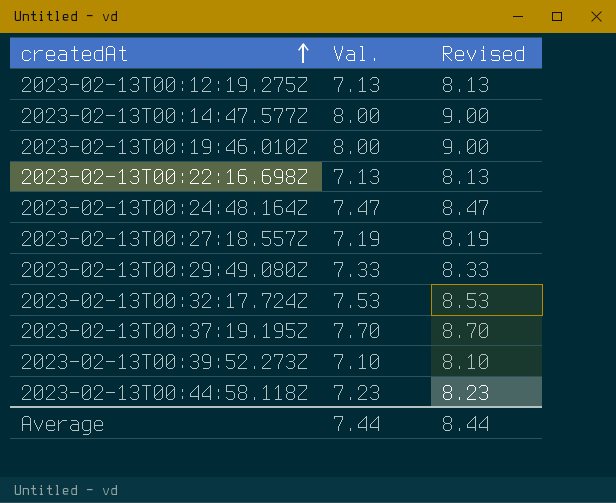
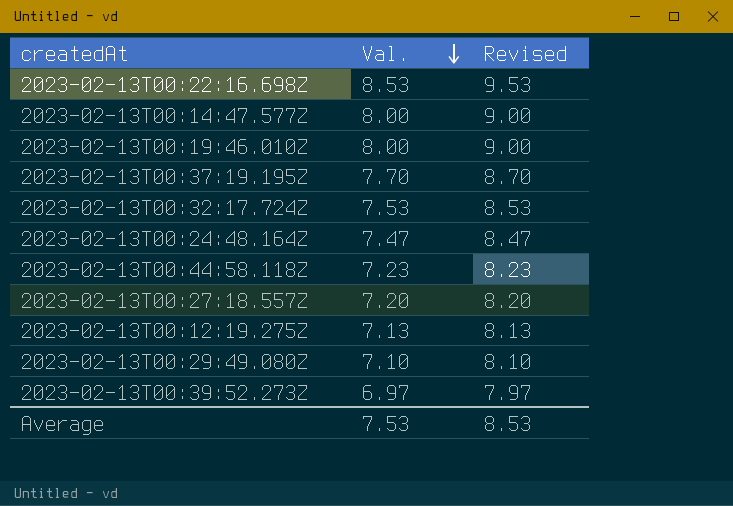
row order: createdAt ascending -> Val. descending
2023-02-13T00:22:16.698Z | Val.: 7.13 -> 8.53
2023-02-13T00:22:16.698Z | Revised: 8.13 -> 9.53
2023-02-13T00:27:18.557Z | Val.: 7.19 -> 7.20
2023-02-13T00:27:18.557Z | Revised: 8.19 -> 8.20
2023-02-13T00:29:49.080Z | Val.: 7.33 -> 7.10
2023-02-13T00:29:49.080Z | Revised: 8.33 -> 8.10
2023-02-13T00:39:52.273Z | Val.: 7.10 -> 6.97
2023-02-13T00:39:52.273Z | Revised: 8.10 -> 7.97
Average | Val.: 7.44 -> 7.53
Average | Revised: 8.44 -> 8.53

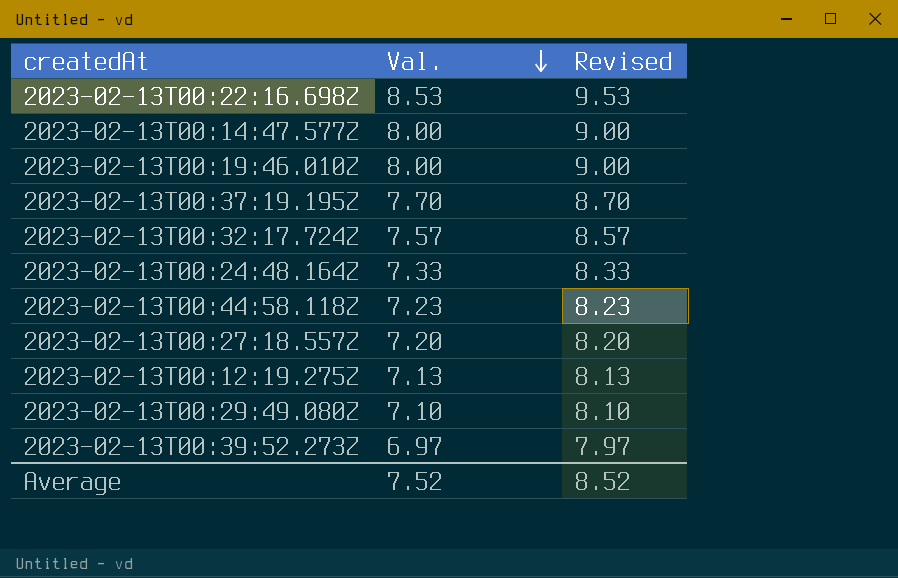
2023-02-13T00:32:17.724Z | Val.: 7.53 -> 7.57
2023-02-13T00:32:17.724Z | Revised: 8.53 -> 8.57
2023-02-13T00:24:48.164Z | Val.: 7.47 -> 7.33
2023-02-13T00:24:48.164Z | Revised: 8.47 -> 8.33
Average | Val.: 7.53 -> 7.52
Average | Revised: 8.53 -> 8.52

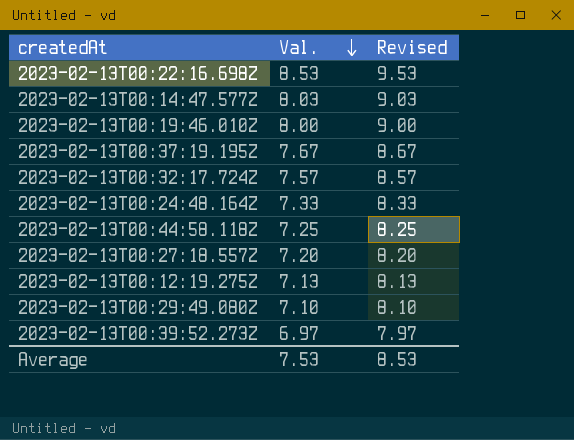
2023-02-13T00:14:47.577Z | Val.: 8.00 -> 8.03
2023-02-13T00:14:47.577Z | Revised: 9.00 -> 9.03
2023-02-13T00:37:19.195Z | Val.: 7.70 -> 7.67
2023-02-13T00:37:19.195Z | Revised: 8.70 -> 8.67
2023-02-13T00:44:58.118Z | Val.: 7.23 -> 7.25
2023-02-13T00:44:58.118Z | Revised: 8.23 -> 8.25
Average | Val.: 7.52 -> 7.53
Average | Revised: 8.52 -> 8.53

